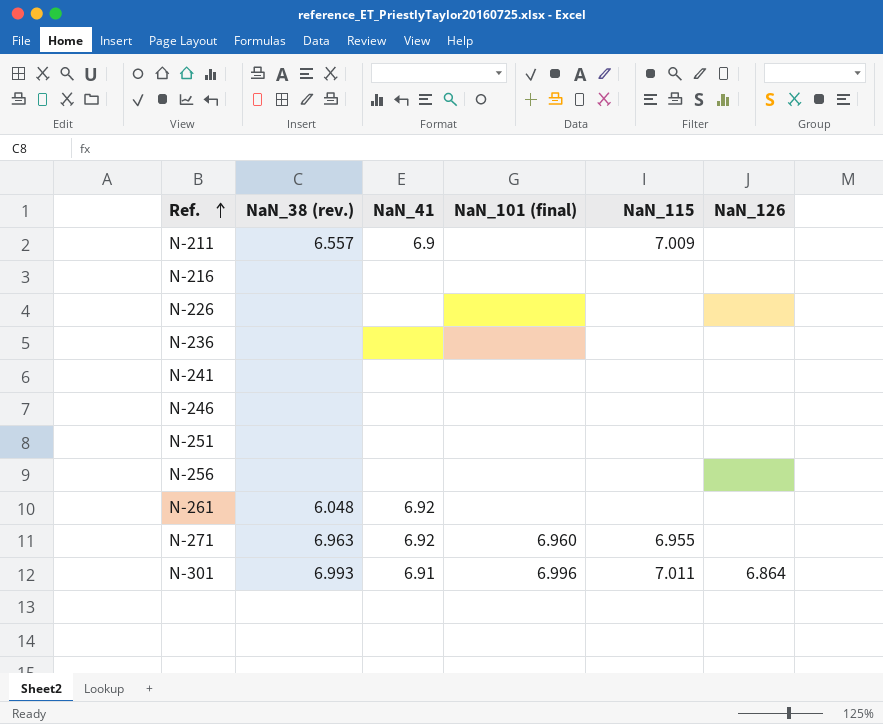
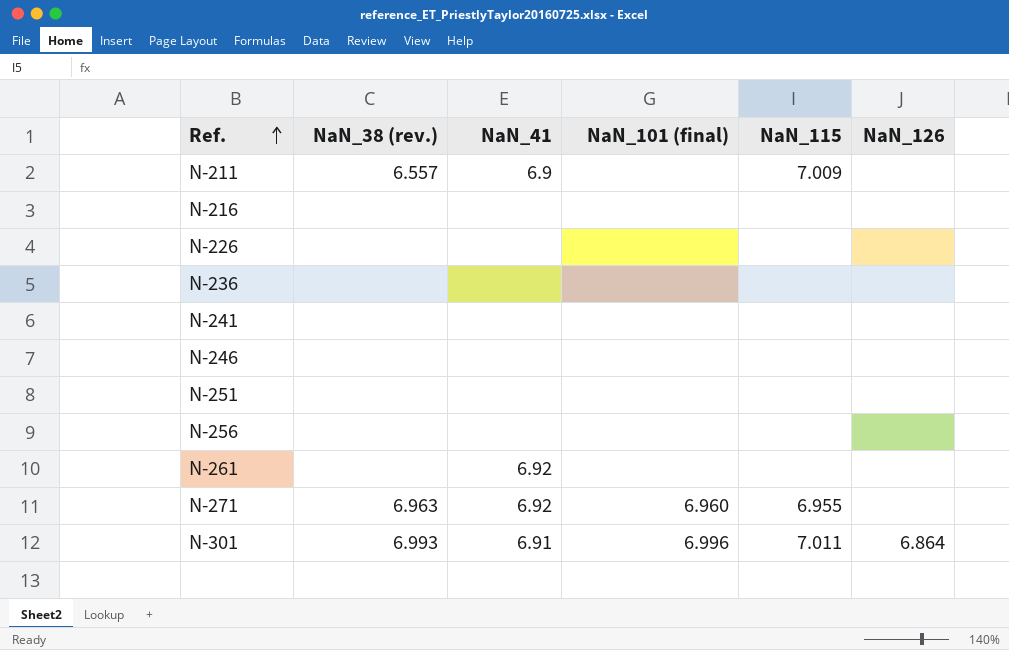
N-261 | NaN_38 (rev.): 6.048 -> none

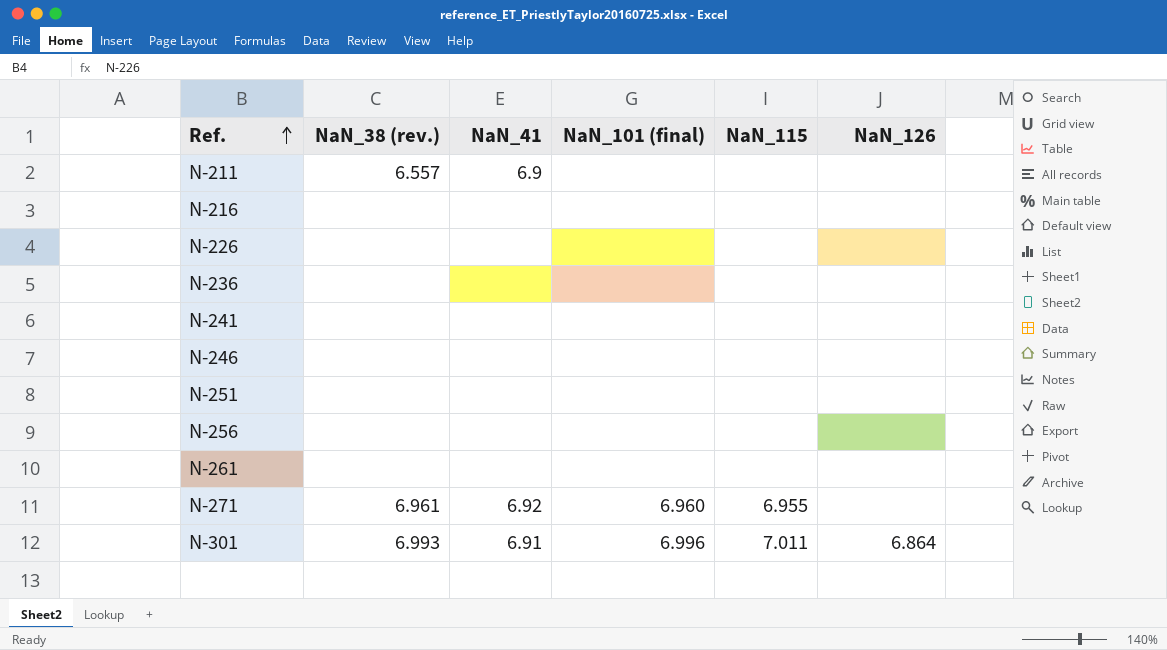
N-211 | NaN_115: 7.009 -> none
N-261 | NaN_41: 6.92 -> none
N-271 | NaN_38 (rev.): 6.963 -> 6.961

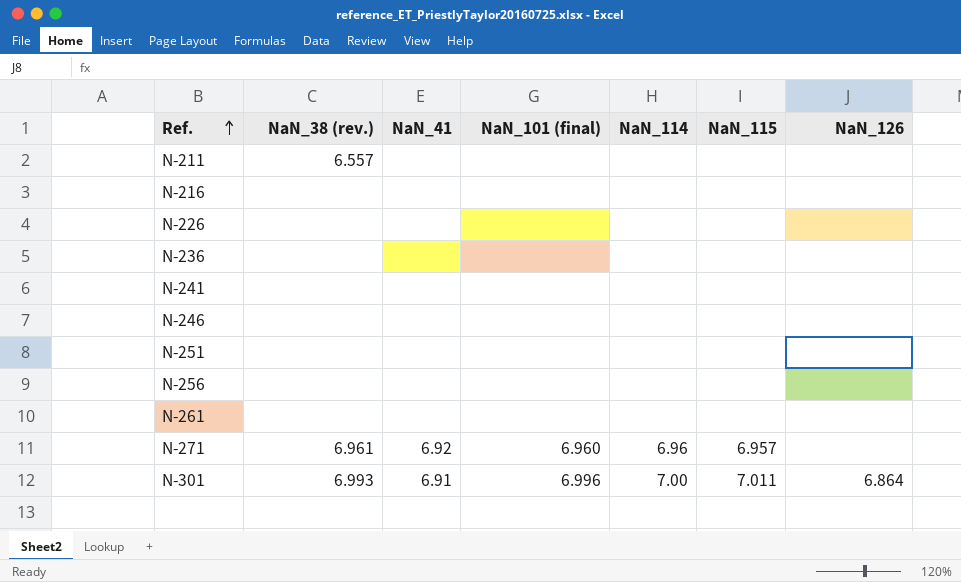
column NaN_114 | position: none -> 5
N-211 | NaN_41: 6.9 -> none
N-271 | NaN_115: 6.955 -> 6.957

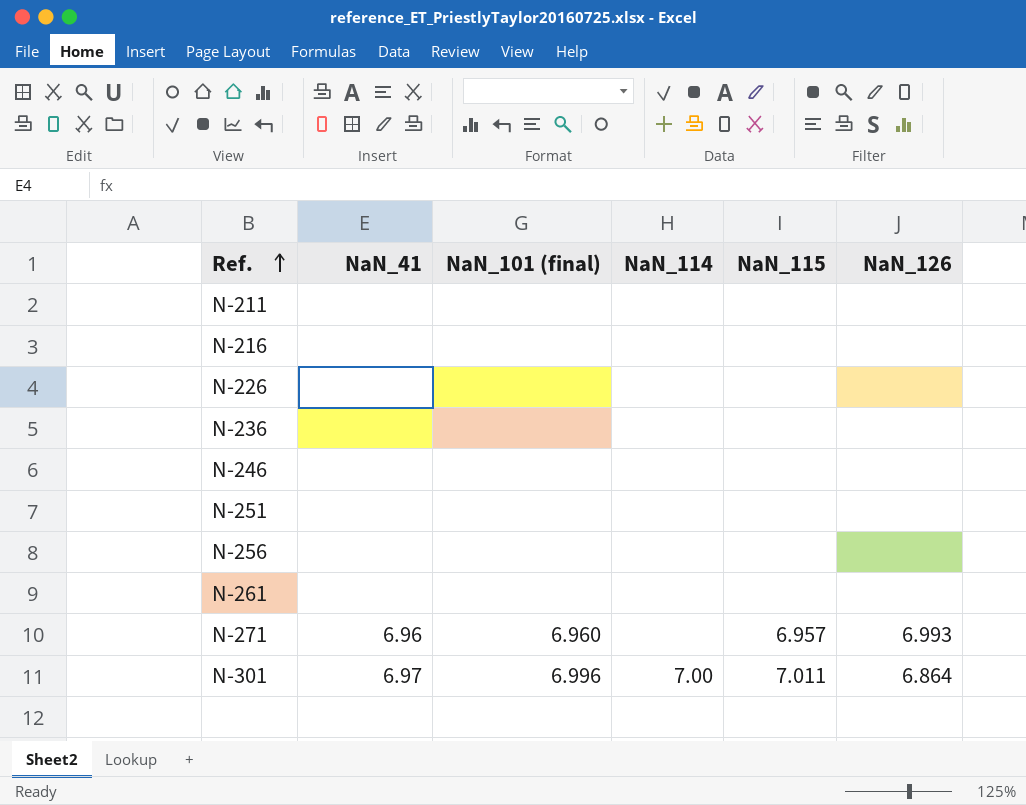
column NaN_38 (rev.) | position: 2 -> none
row N-241: none | none | none | none | none | none -> none
N-271 | NaN_41: 6.92 -> 6.96
N-271 | NaN_114: 6.96 -> none
N-271 | NaN_126: none -> 6.993
N-301 | NaN_41: 6.91 -> 6.97

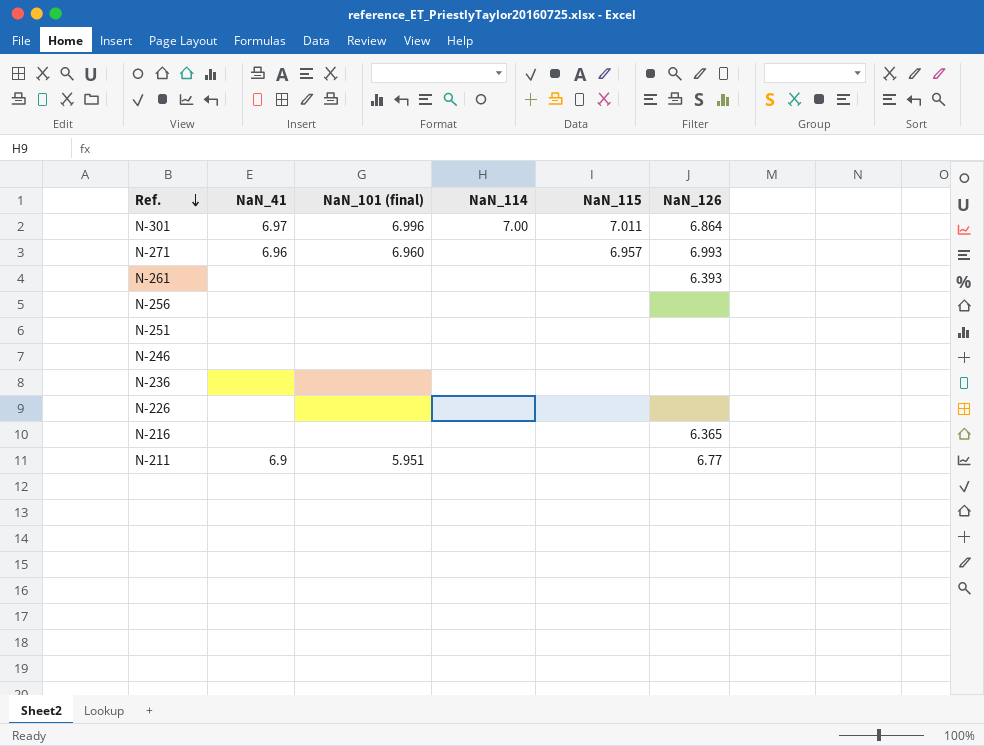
row order: Ref. ascending -> Ref. descending
N-261 | NaN_126: none -> 6.393
N-216 | NaN_126: none -> 6.365
N-211 | NaN_41: none -> 6.9
N-211 | NaN_101 (final): none -> 5.951
N-211 | NaN_126: none -> 6.77

